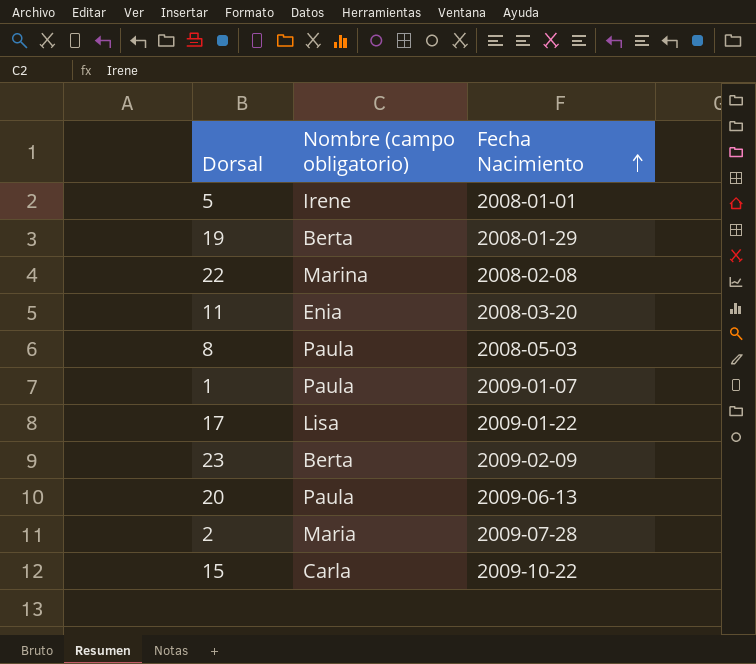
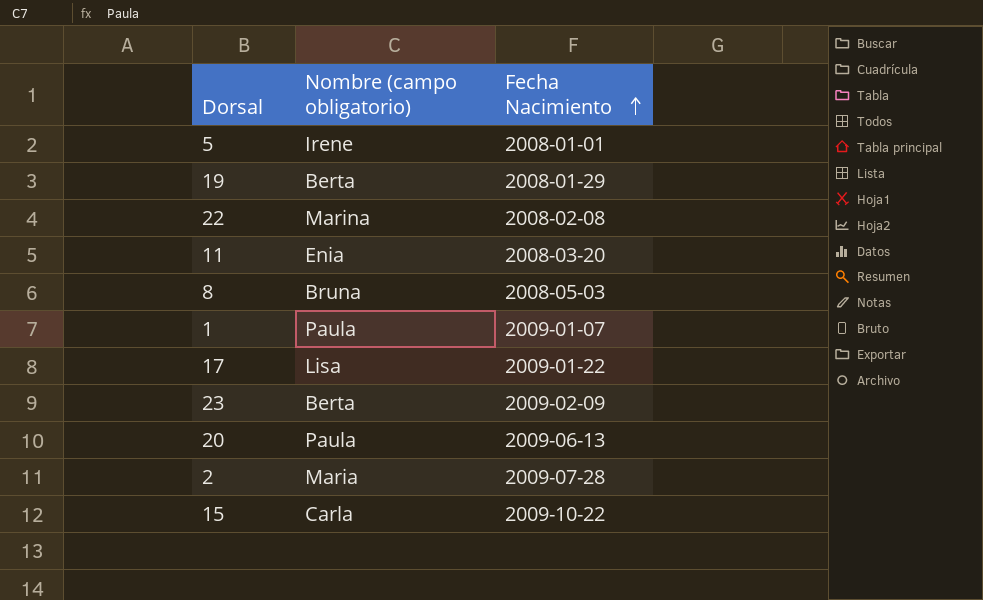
8 | Nombre (campo obligatorio): Paula -> Bruna

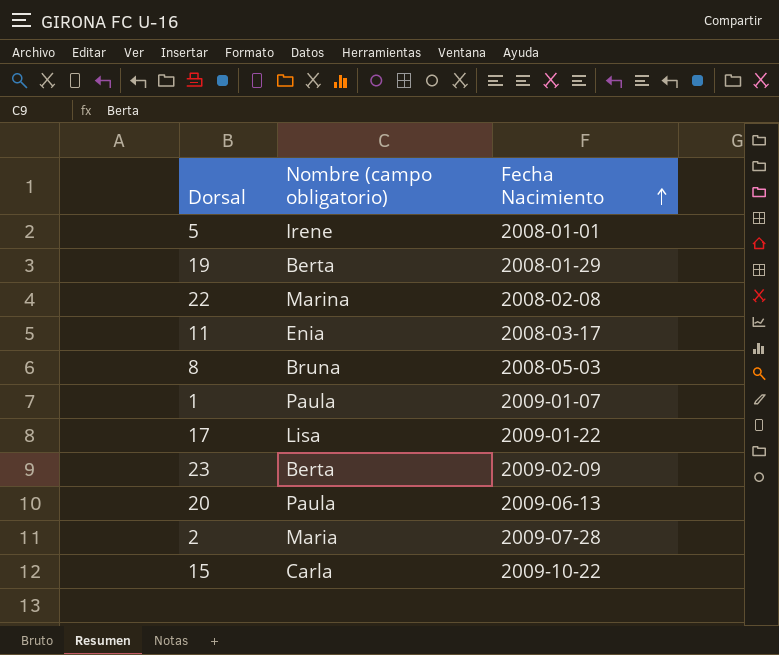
11 | Fecha Nacimiento: 2008-03-20 -> 2008-03-17

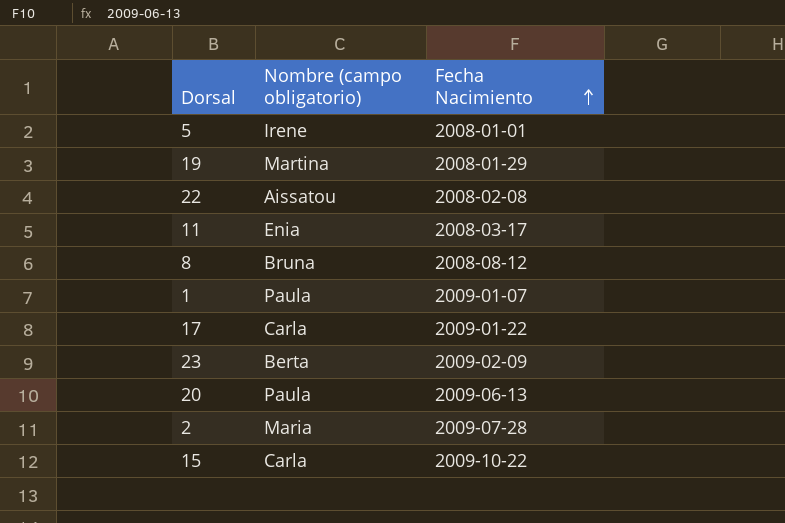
19 | Nombre (campo obligatorio): Berta -> Martina
22 | Nombre (campo obligatorio): Marina -> Aissatou
8 | Fecha Nacimiento: 2008-05-03 -> 2008-08-12
17 | Nombre (campo obligatorio): Lisa -> Carla

